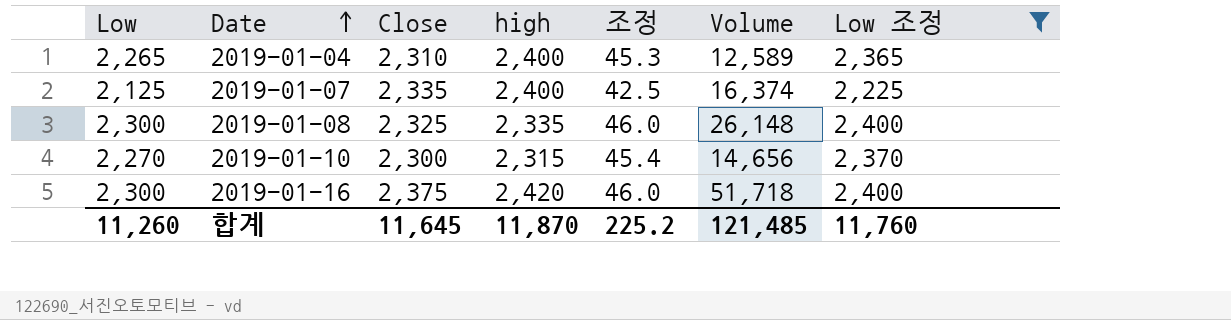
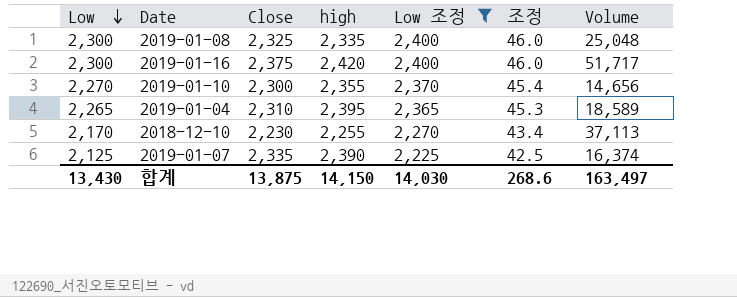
row order: Date ascending -> Low descending
column Low 조정 | position: 7 -> 5
2019-01-08 | Volume: 26,148 -> 25,048
2019-01-16 | Volume: 51,718 -> 51,717
2019-01-10 | high: 2,315 -> 2,355
2019-01-04 | high: 2,400 -> 2,395
2019-01-04 | Volume: 12,589 -> 18,589
row 2018-12-10: none -> 2,170 | 2,230 | 2,255 | 2,270 | 43.4 | 37,113
2019-01-07 | high: 2,400 -> 2,390
합계 | Low: 11,260 -> 13,430
합계 | Close: 11,645 -> 13,875
합계 | high: 11,870 -> 14,150
합계 | Low 조정: 11,760 -> 14,030
합계 | 조정: 225.2 -> 268.6
합계 | Volume: 121,485 -> 163,497

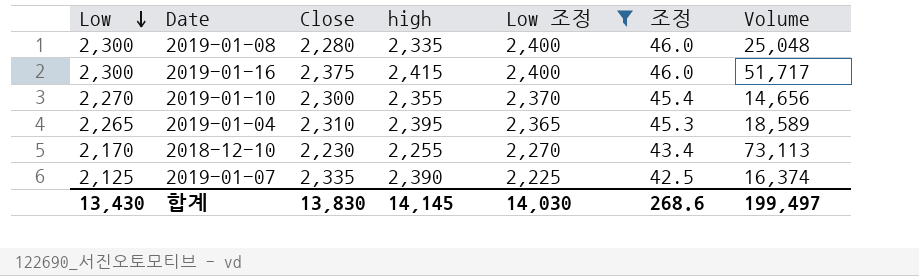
2019-01-08 | Close: 2,325 -> 2,280
2019-01-16 | high: 2,420 -> 2,415
2018-12-10 | Volume: 37,113 -> 73,113
합계 | Close: 13,875 -> 13,830
합계 | high: 14,150 -> 14,145
합계 | Volume: 163,497 -> 199,497

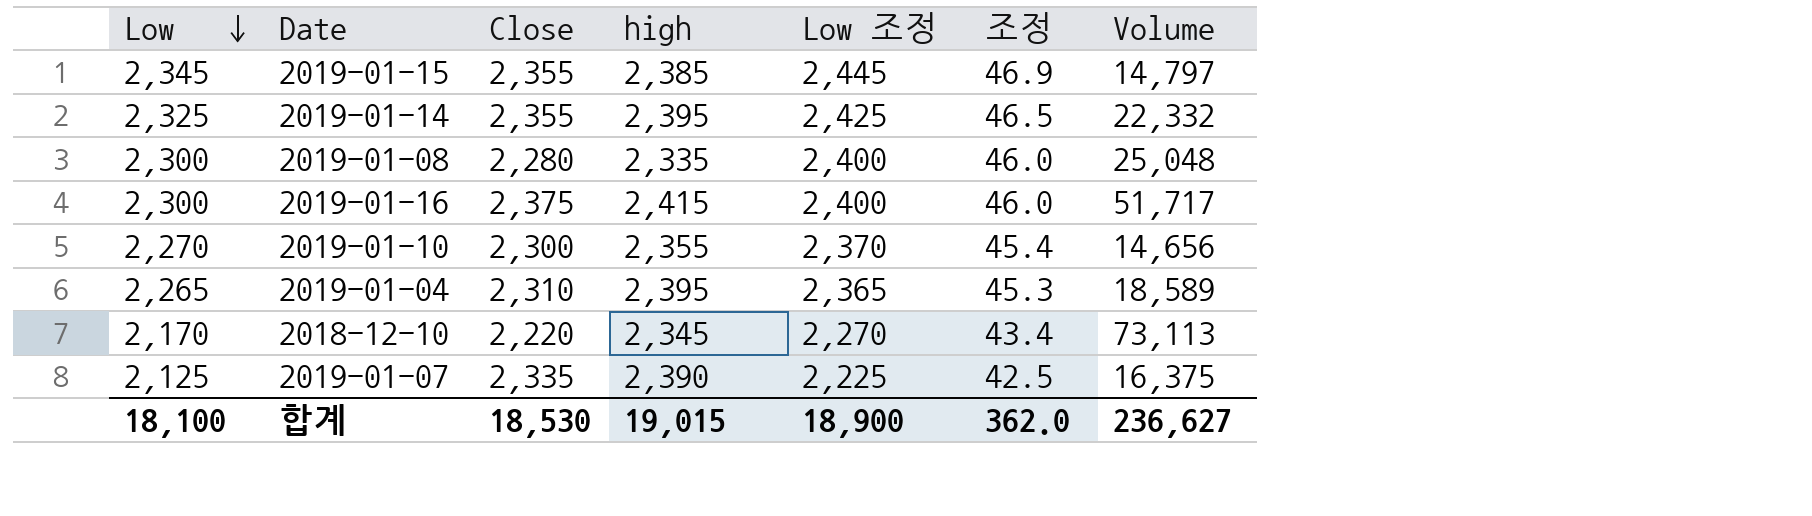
filter: Low 조정 <= 2,400 -> none
2018-12-10 | Close: 2,230 -> 2,220
2018-12-10 | high: 2,255 -> 2,345
2019-01-07 | Volume: 16,374 -> 16,375
합계 | Low: 13,430 -> 18,100
합계 | Close: 13,830 -> 18,530
합계 | high: 14,145 -> 19,015
합계 | Low 조정: 14,030 -> 18,900
합계 | 조정: 268.6 -> 362.0
합계 | Volume: 199,497 -> 236,627

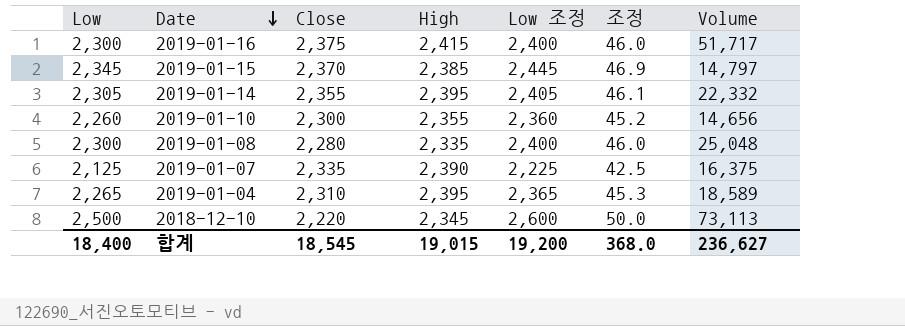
row order: Low descending -> Date descending
column name: high -> High
2019-01-15 | Close: 2,355 -> 2,370
2019-01-14 | Low: 2,325 -> 2,305
2019-01-14 | Low 조정: 2,425 -> 2,405
2019-01-14 | 조정: 46.5 -> 46.1
2019-01-10 | Low: 2,270 -> 2,260
2019-01-10 | Low 조정: 2,370 -> 2,360
2019-01-10 | 조정: 45.4 -> 45.2
2018-12-10 | Low: 2,170 -> 2,500
2018-12-10 | Low 조정: 2,270 -> 2,600
2018-12-10 | 조정: 43.4 -> 50.0
합계 | Low: 18,100 -> 18,400
합계 | Close: 18,530 -> 18,545
합계 | Low 조정: 18,900 -> 19,200
합계 | 조정: 362.0 -> 368.0

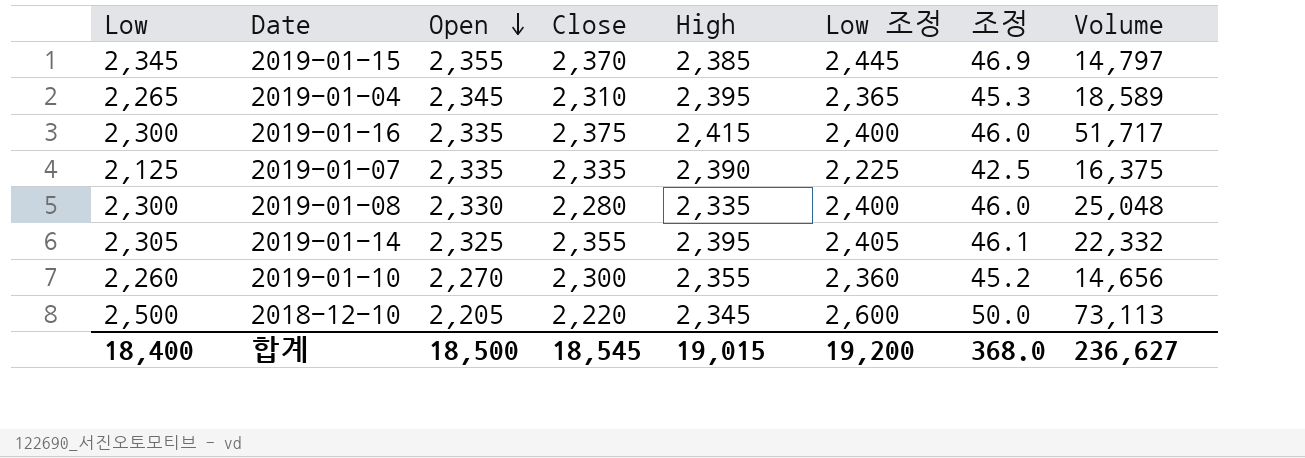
row order: Date descending -> Open descending
column Open | position: none -> 3

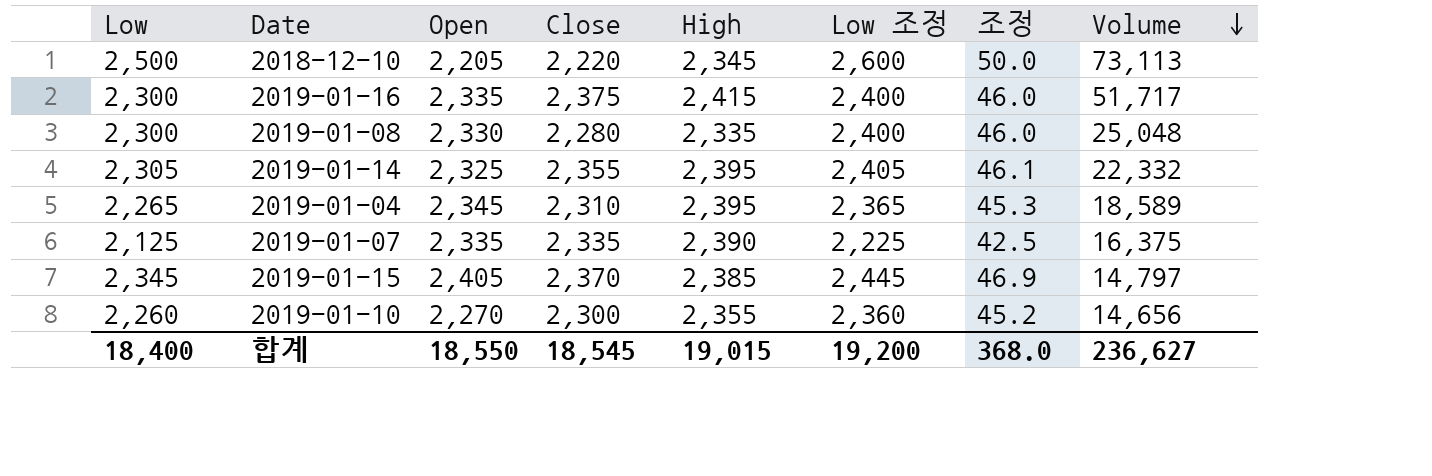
row order: Open descending -> Volume descending
2019-01-15 | Open: 2,355 -> 2,405
합계 | Open: 18,500 -> 18,550

